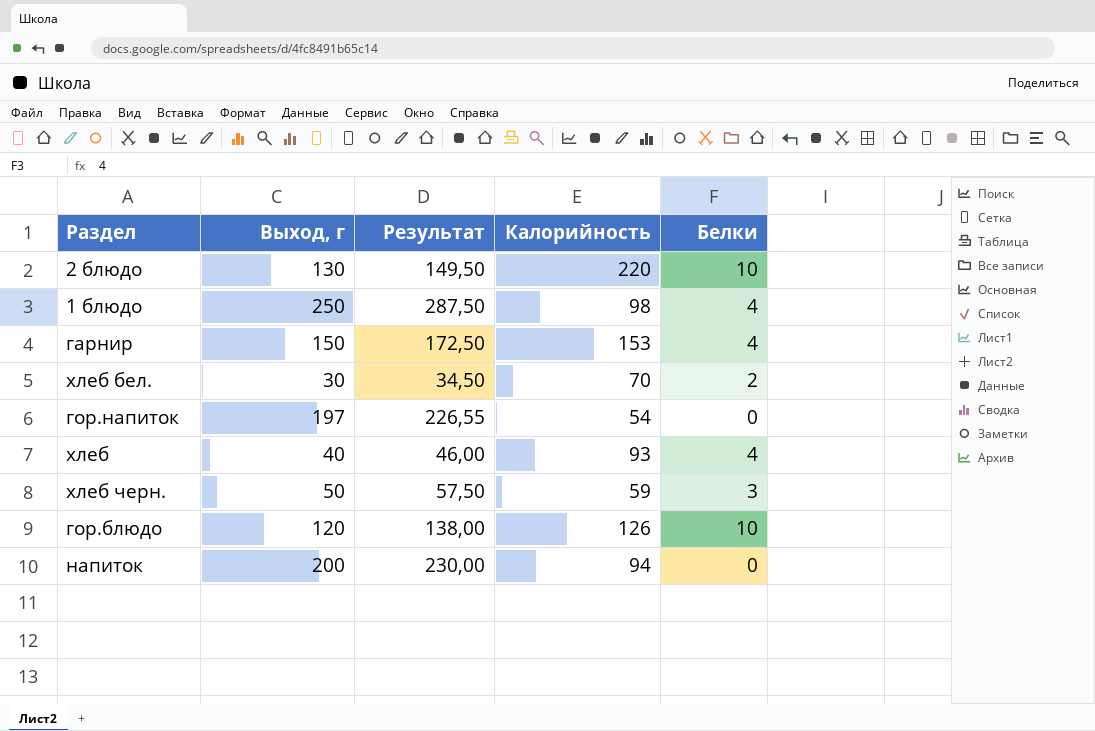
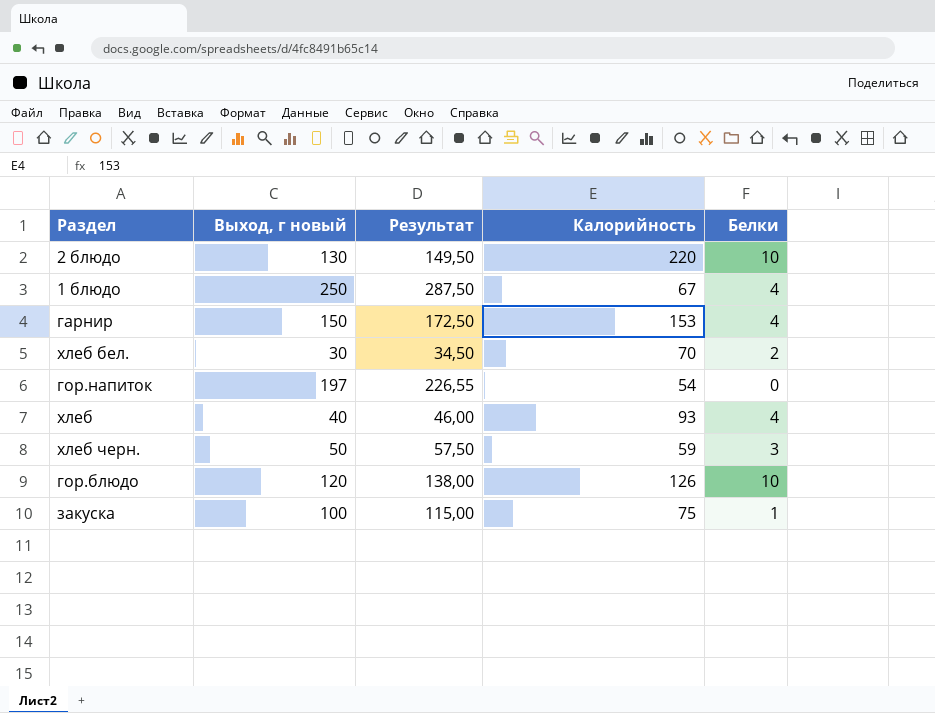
column name: Выход, г -> Выход, г новый
row напиток: 200 | 230,00 | 94 | 0 -> none
1 блюдо | Калорийность: 98 -> 67
row закуска: none -> 100 | 115,00 | 75 | 1

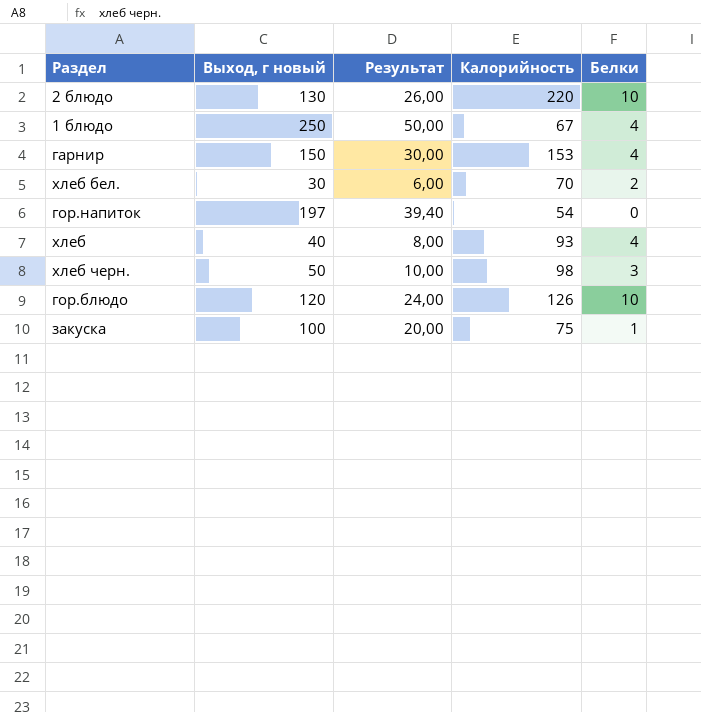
column Результат | formula: [Выход, г новый] * 1,15 -> [Выход, г новый] * 0,2
хлеб черн. | Калорийность: 59 -> 98

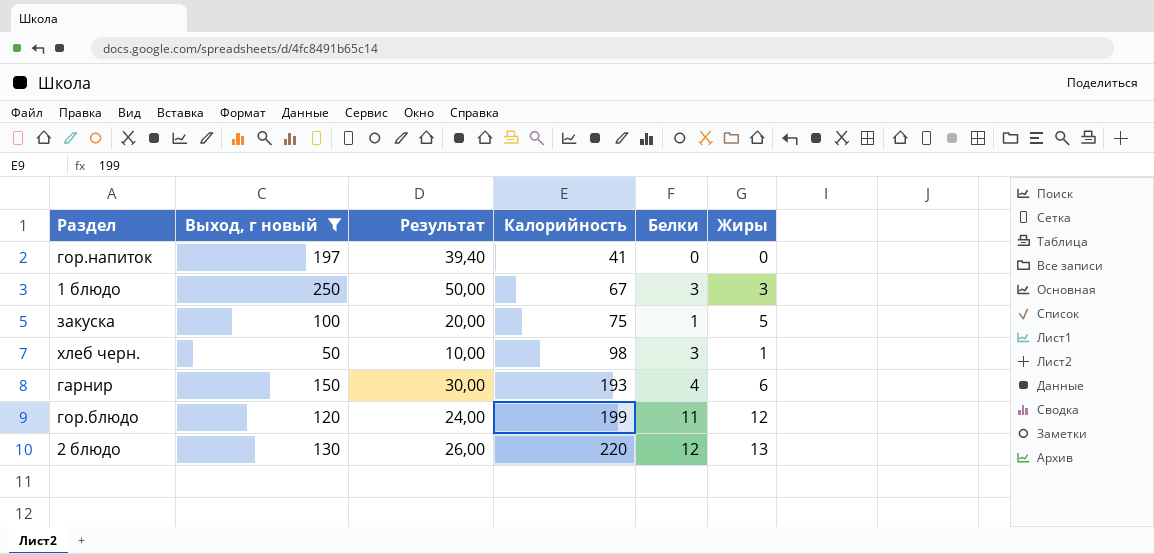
filter: none -> Выход, г новый >= 50
row order: none -> Калорийность ascending
column Жиры | position: none -> 6
гор.напиток | Калорийность: 54 -> 41
1 блюдо | Белки: 4 -> 3
гарнир | Калорийность: 153 -> 193
гор.блюдо | Калорийность: 126 -> 199
гор.блюдо | Белки: 10 -> 11
2 блюдо | Белки: 10 -> 12

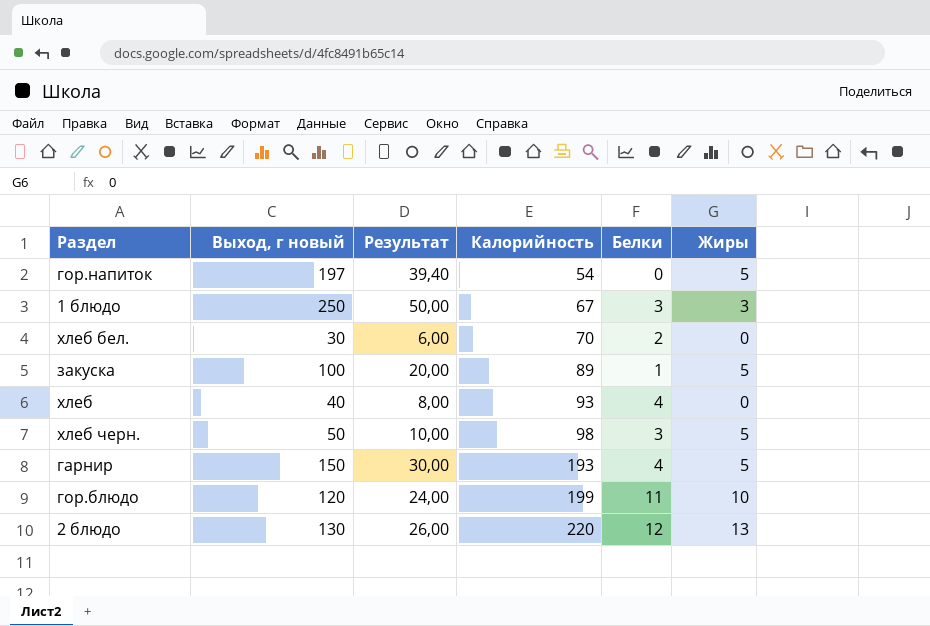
filter: Выход, г новый >= 50 -> none
гор.напиток | Калорийность: 41 -> 54
гор.напиток | Жиры: 0 -> 5
закуска | Калорийность: 75 -> 89
хлеб черн. | Жиры: 1 -> 5
гарнир | Жиры: 6 -> 5
гор.блюдо | Жиры: 12 -> 10

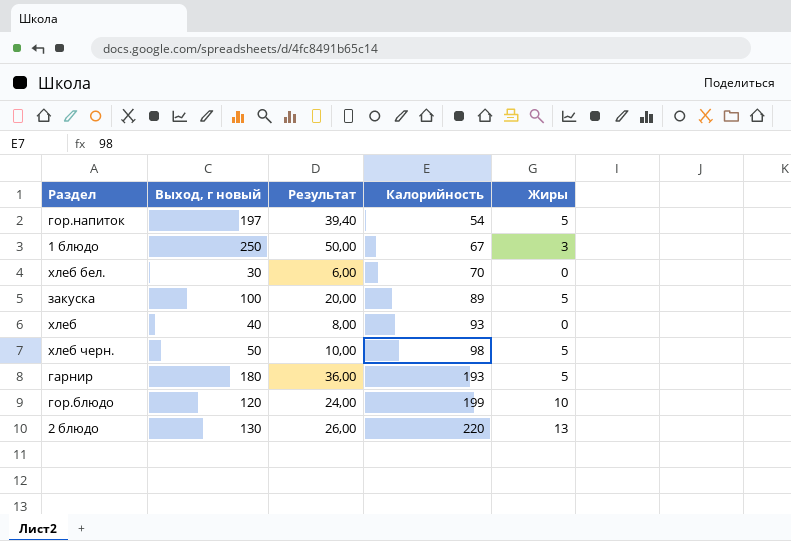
column Белки | position: 5 -> none
гарнир | Выход, г новый: 150 -> 180
гарнир | Результат: 30,00 -> 36,00

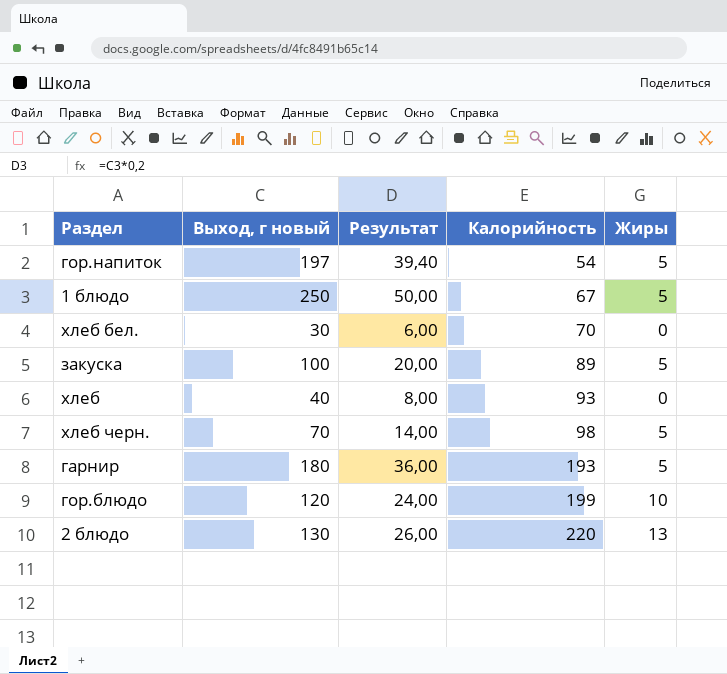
1 блюдо | Жиры: 3 -> 5
хлеб черн. | Выход, г новый: 50 -> 70
хлеб черн. | Результат: 10,00 -> 14,00

